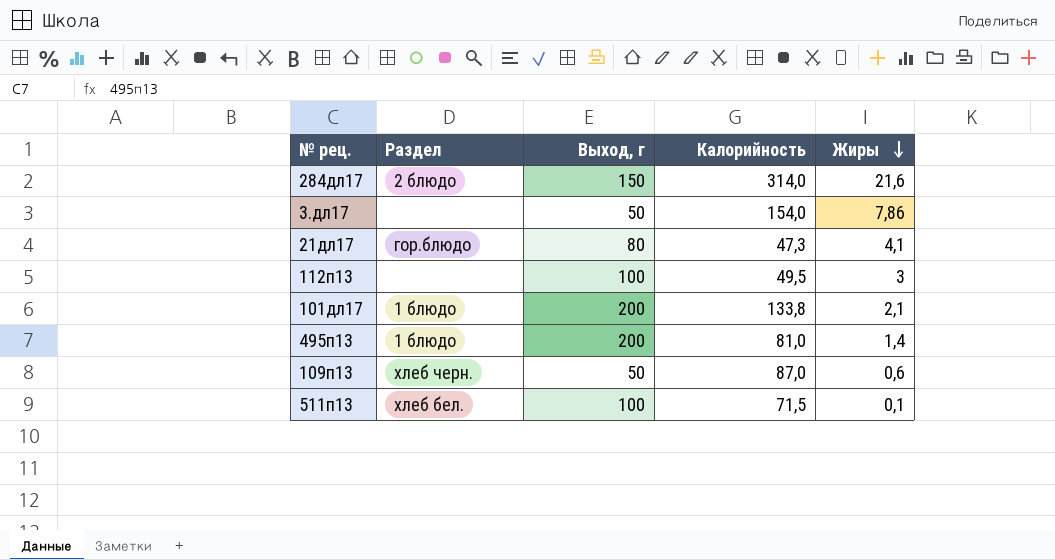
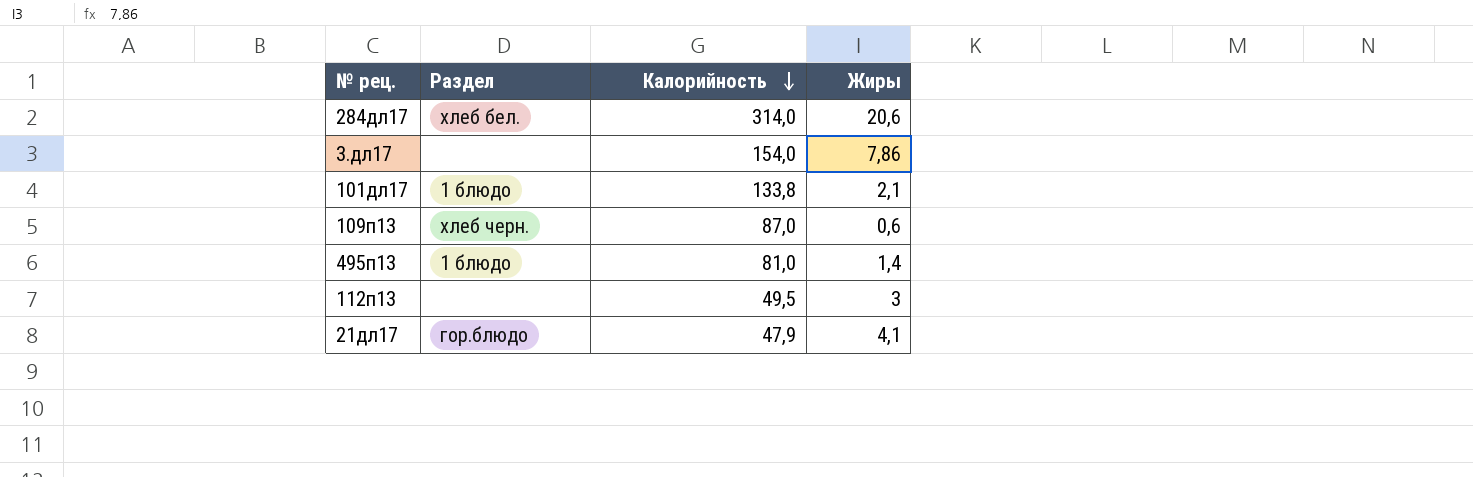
row order: Жиры descending -> Калорийность descending
column Выход, г | position: 3 -> none
row 511п13: хлеб бел. | 100 | 71,5 | 0,1 -> none
284дл17 | Раздел: 2 блюдо -> хлеб бел.
284дл17 | Жиры: 21,6 -> 20,6
21дл17 | Калорийность: 47,3 -> 47,9

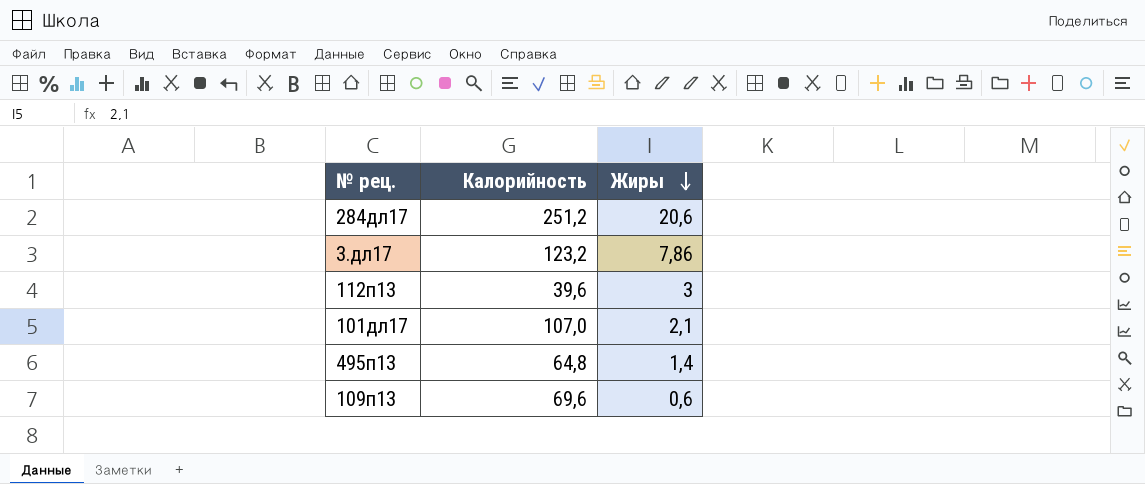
row order: Калорийность descending -> Жиры descending
column Раздел | position: 2 -> none
row 21дл17: гор.блюдо | 47,9 | 4,1 -> none
284дл17 | Калорийность: 314,0 -> 251,2
3.дл17 | Калорийность: 154,0 -> 123,2
112п13 | Калорийность: 49,5 -> 39,6
101дл17 | Калорийность: 133,8 -> 107,0
495п13 | Калорийность: 81,0 -> 64,8
109п13 | Калорийность: 87,0 -> 69,6

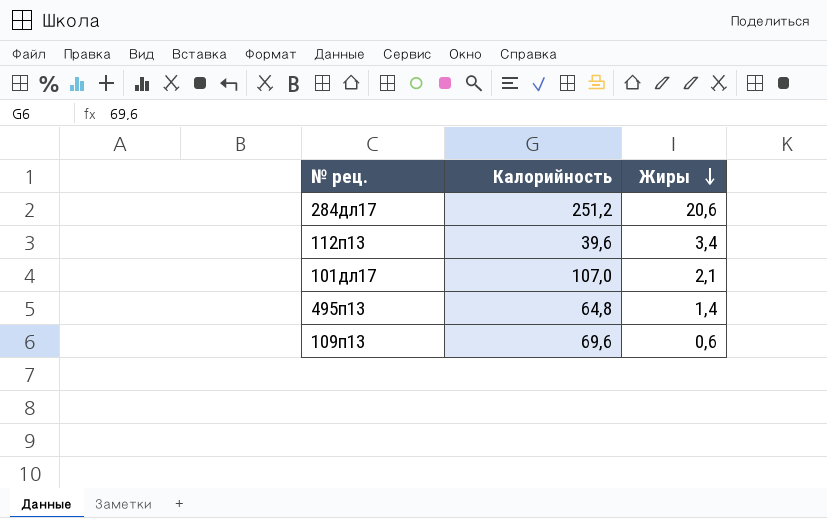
row 3.дл17: 123,2 | 7,86 -> none
112п13 | Жиры: 3 -> 3,4

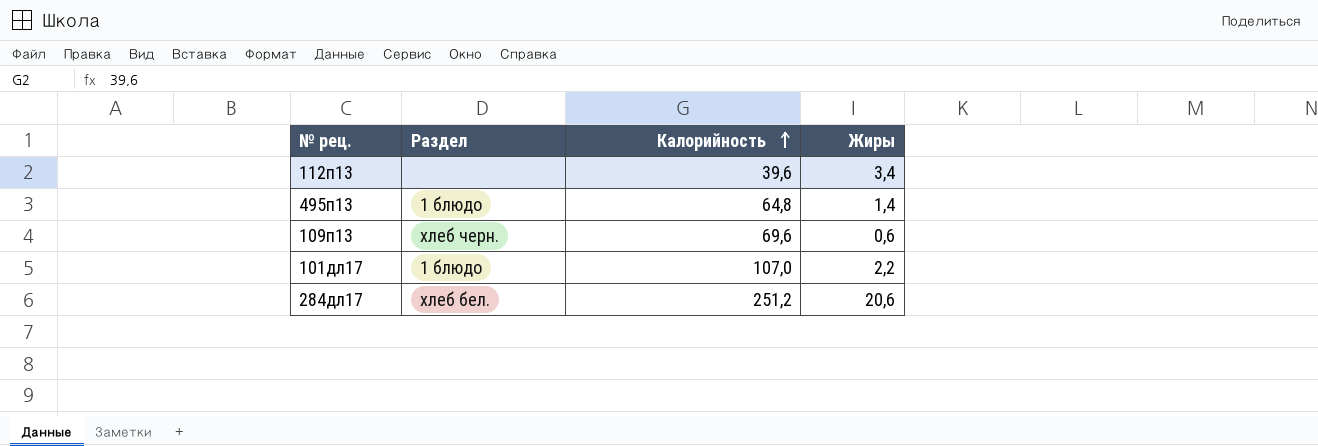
row order: Жиры descending -> Калорийность ascending
column Раздел | position: none -> 2
101дл17 | Жиры: 2,1 -> 2,2

